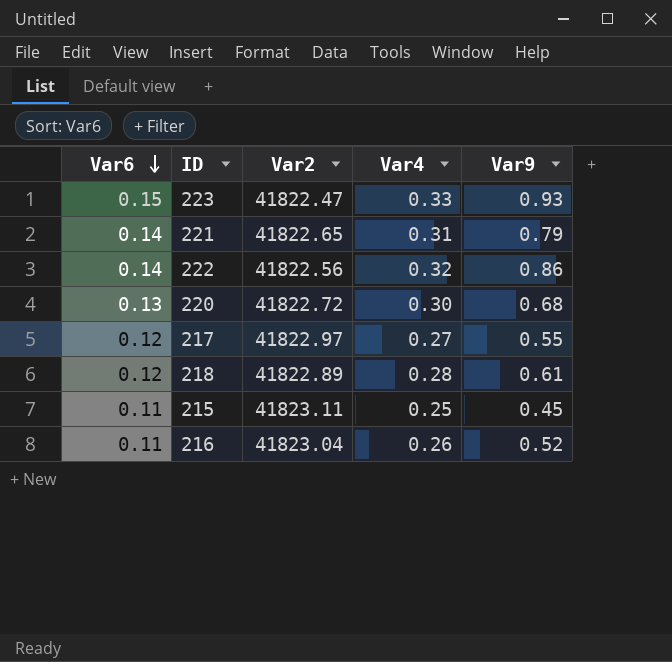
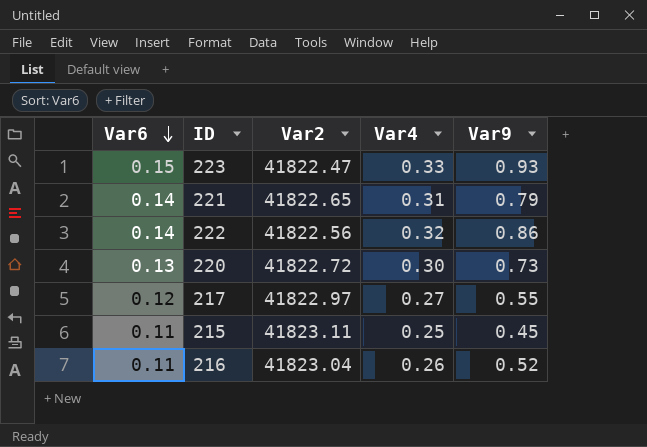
row 218: 0.12 | 41822.89 | 0.28 | 0.61 -> none
220 | Var9: 0.68 -> 0.73

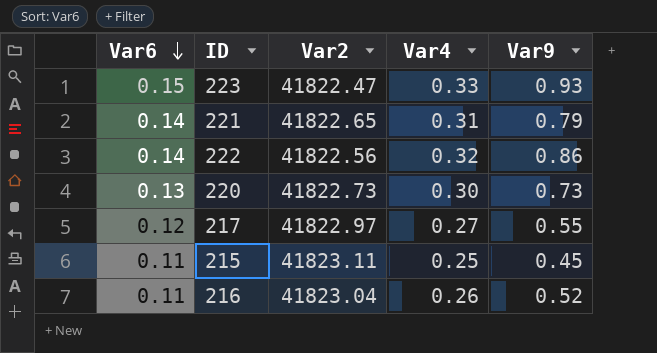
220 | Var2: 41822.72 -> 41822.73

